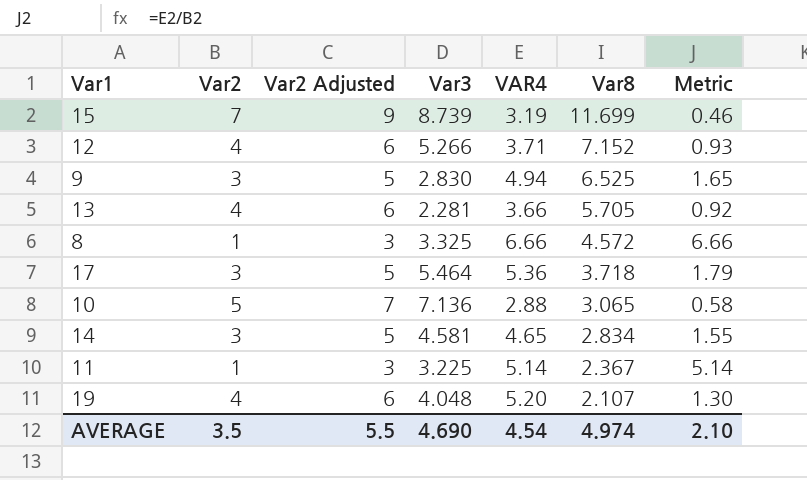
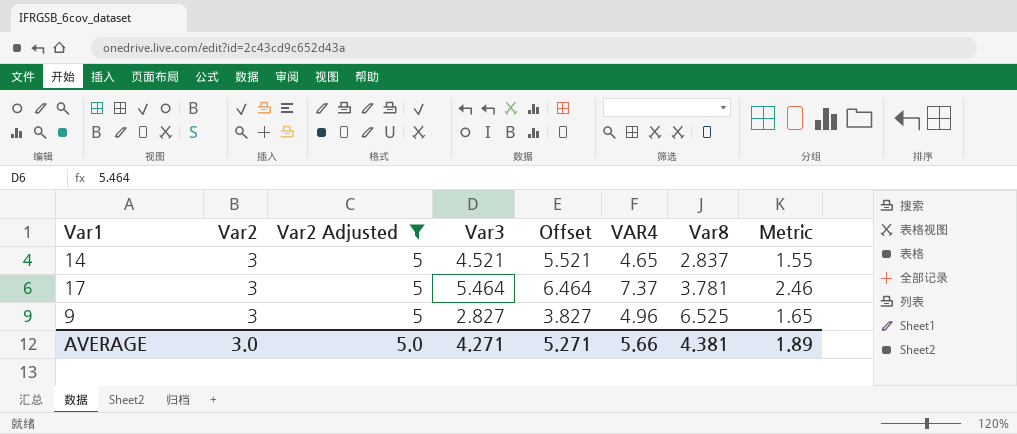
filter: none -> Var2 Adjusted = 5
row order: Var8 descending -> Var8 ascending
column Offset | formula: none -> [Var3] + 1
14 | Var3: 4.581 -> 4.521
14 | Var8: 2.834 -> 2.837
17 | VAR4: 5.36 -> 7.37
17 | Var8: 3.718 -> 3.781
17 | Metric: 1.79 -> 2.46
9 | Var3: 2.830 -> 2.827
9 | VAR4: 4.94 -> 4.96
AVERAGE | Var2: 3.5 -> 3.0
AVERAGE | Var2 Adjusted: 5.5 -> 5.0
AVERAGE | Var3: 4.690 -> 4.271
AVERAGE | VAR4: 4.54 -> 5.66
AVERAGE | Var8: 4.974 -> 4.381
AVERAGE | Metric: 2.10 -> 1.89

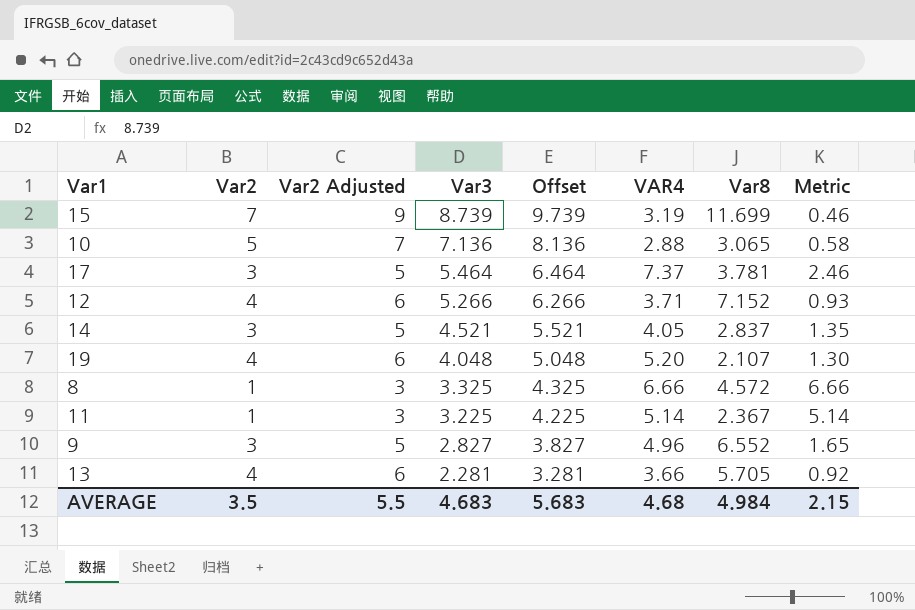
filter: Var2 Adjusted = 5 -> none
row order: Var8 ascending -> Var3 descending
14 | VAR4: 4.65 -> 4.05
14 | Metric: 1.55 -> 1.35
9 | Var8: 6.525 -> 6.552
AVERAGE | Var2: 3.0 -> 3.5
AVERAGE | Var2 Adjusted: 5.0 -> 5.5
AVERAGE | Var3: 4.271 -> 4.683
AVERAGE | Offset: 5.271 -> 5.683
AVERAGE | VAR4: 5.66 -> 4.68
AVERAGE | Var8: 4.381 -> 4.984
AVERAGE | Metric: 1.89 -> 2.15

